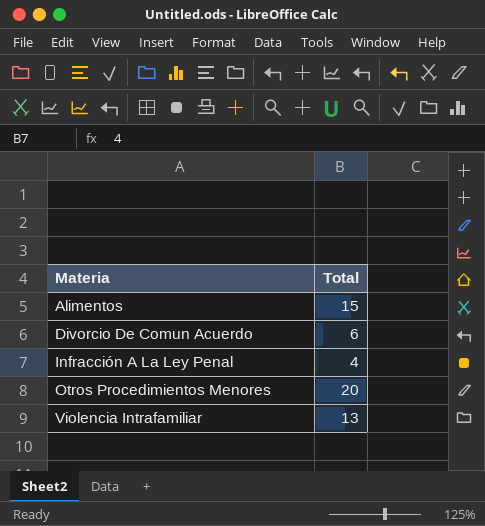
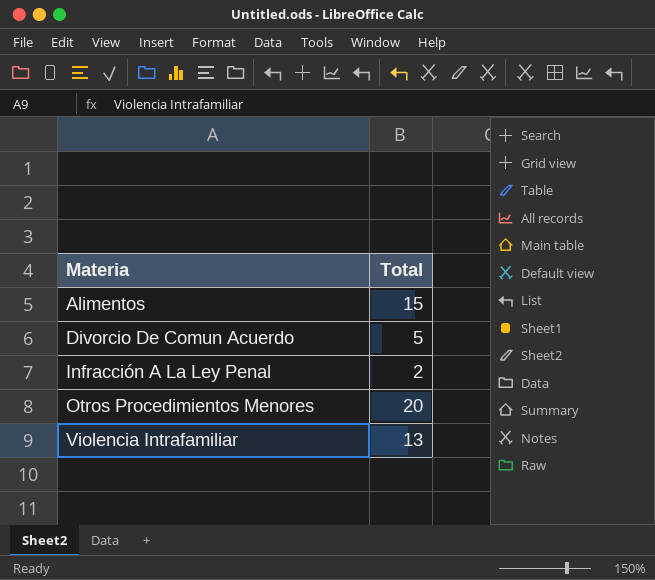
Divorcio De Comun Acuerdo | Total: 6 -> 5
Infracción A La Ley Penal | Total: 4 -> 2

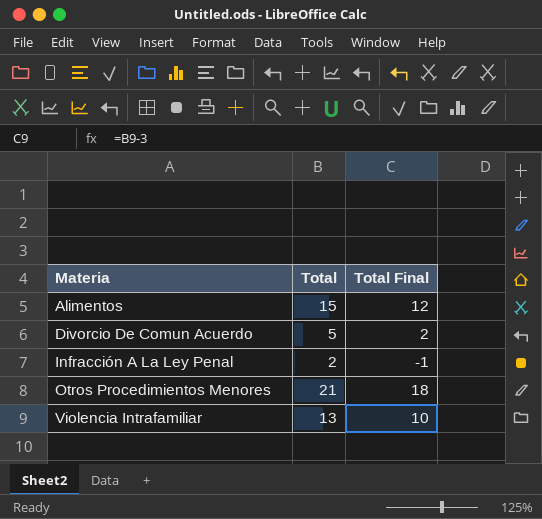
column Total Final | formula: none -> [Total] - 3
Otros Procedimientos Menores | Total: 20 -> 21

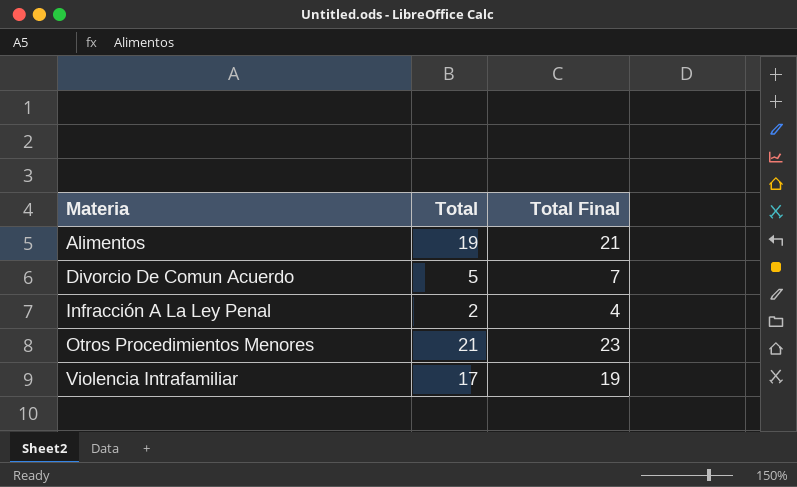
column Total Final | formula: [Total] - 3 -> [Total] + 2
Alimentos | Total: 15 -> 19
Violencia Intrafamiliar | Total: 13 -> 17

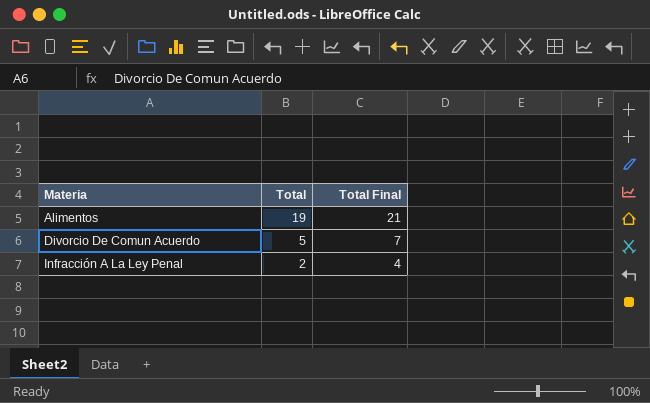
row Otros Procedimientos Menores: 21 | 23 -> none
row Violencia Intrafamiliar: 17 | 19 -> none

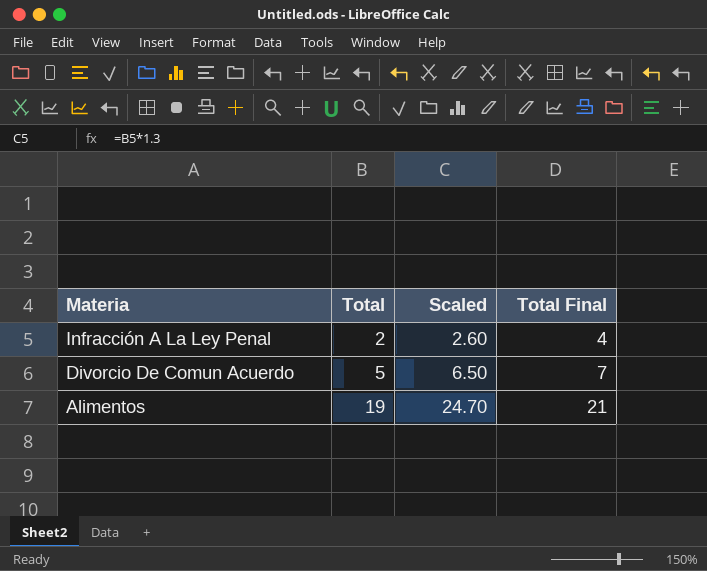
row order: Materia ascending -> Materia descending
column Scaled | formula: none -> [Total] * 1.3

